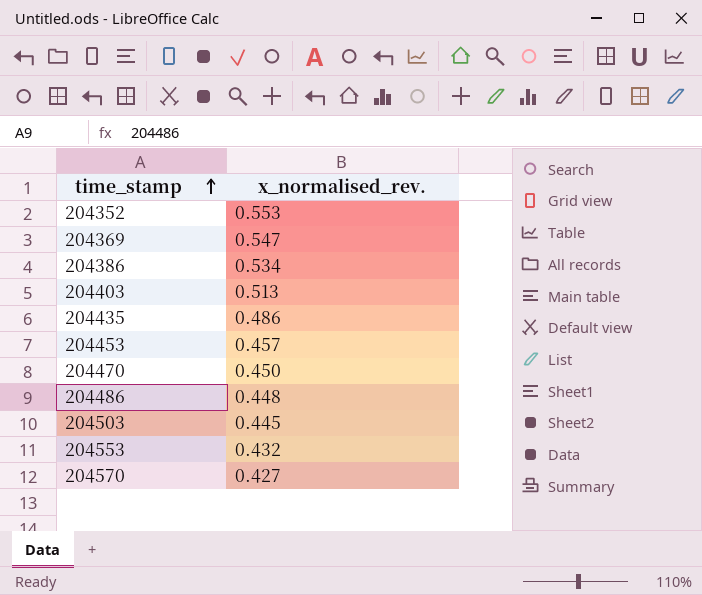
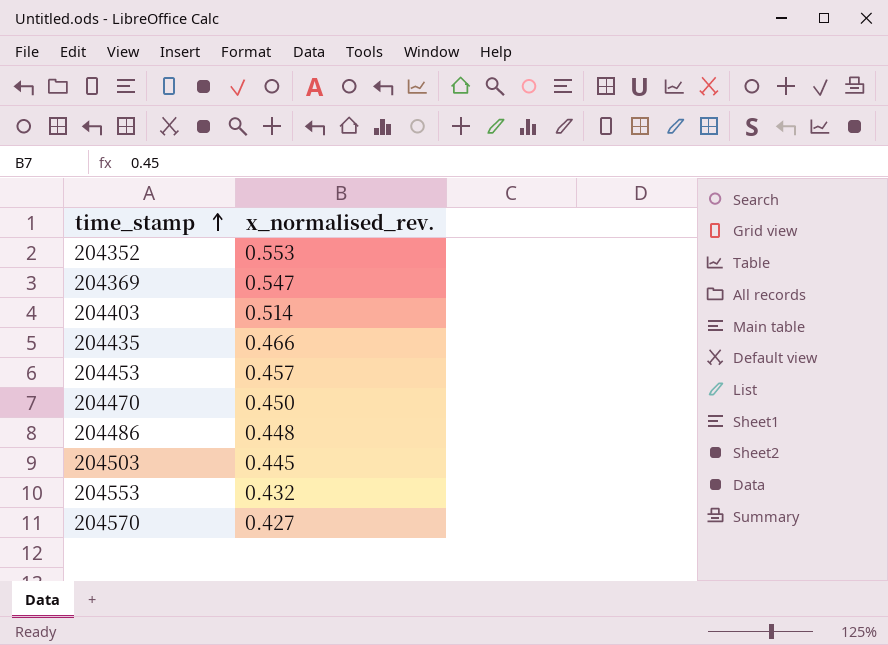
row 204386: 0.534 -> none
204403 | x_normalised_rev.: 0.513 -> 0.514
204435 | x_normalised_rev.: 0.486 -> 0.466

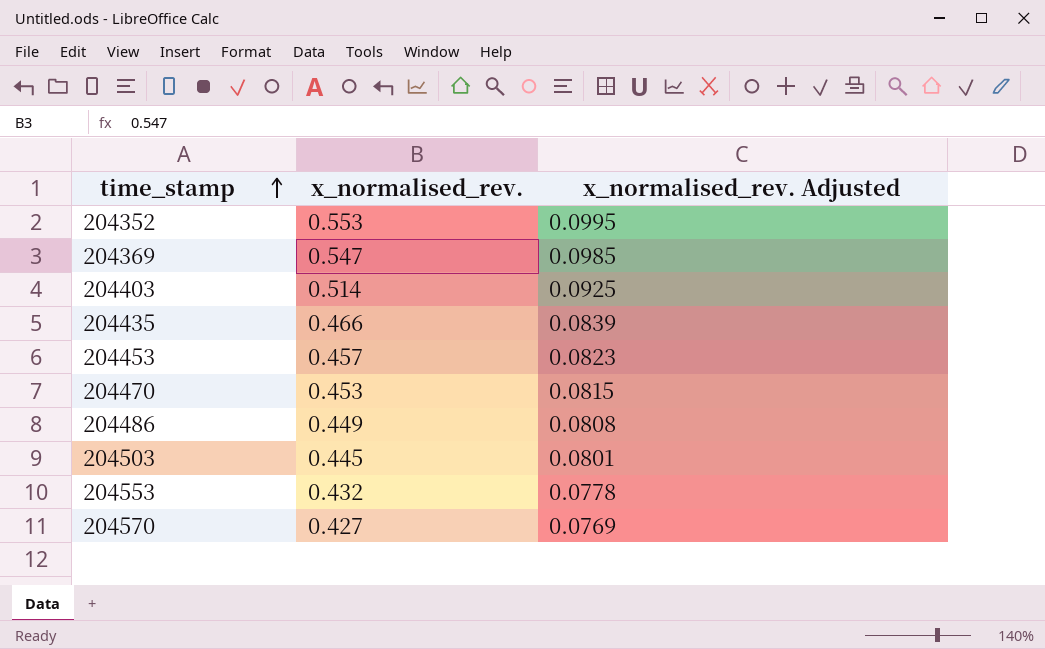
column x_normalised_rev. Adjusted | formula: none -> [x_normalised_rev.] * 0.18
204470 | x_normalised_rev.: 0.450 -> 0.453
204486 | x_normalised_rev.: 0.448 -> 0.449

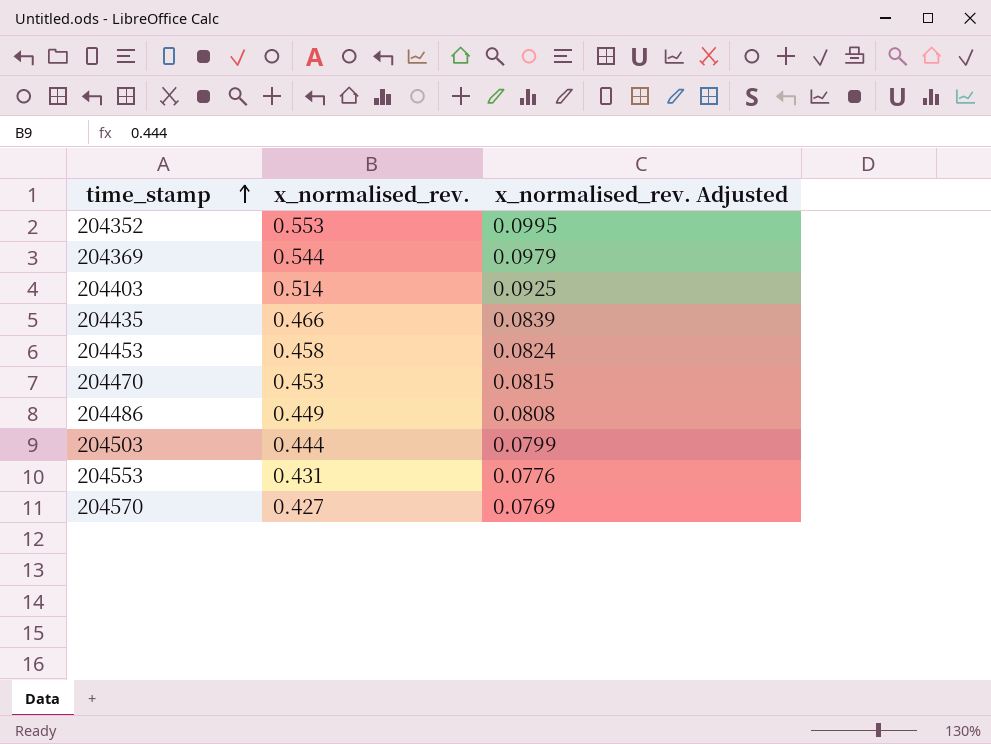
204369 | x_normalised_rev.: 0.547 -> 0.544
204369 | x_normalised_rev. Adjusted: 0.0985 -> 0.0979
204453 | x_normalised_rev.: 0.457 -> 0.458
204453 | x_normalised_rev. Adjusted: 0.0823 -> 0.0824
204503 | x_normalised_rev.: 0.445 -> 0.444
204503 | x_normalised_rev. Adjusted: 0.0801 -> 0.0799
204553 | x_normalised_rev.: 0.432 -> 0.431
204553 | x_normalised_rev. Adjusted: 0.0778 -> 0.0776

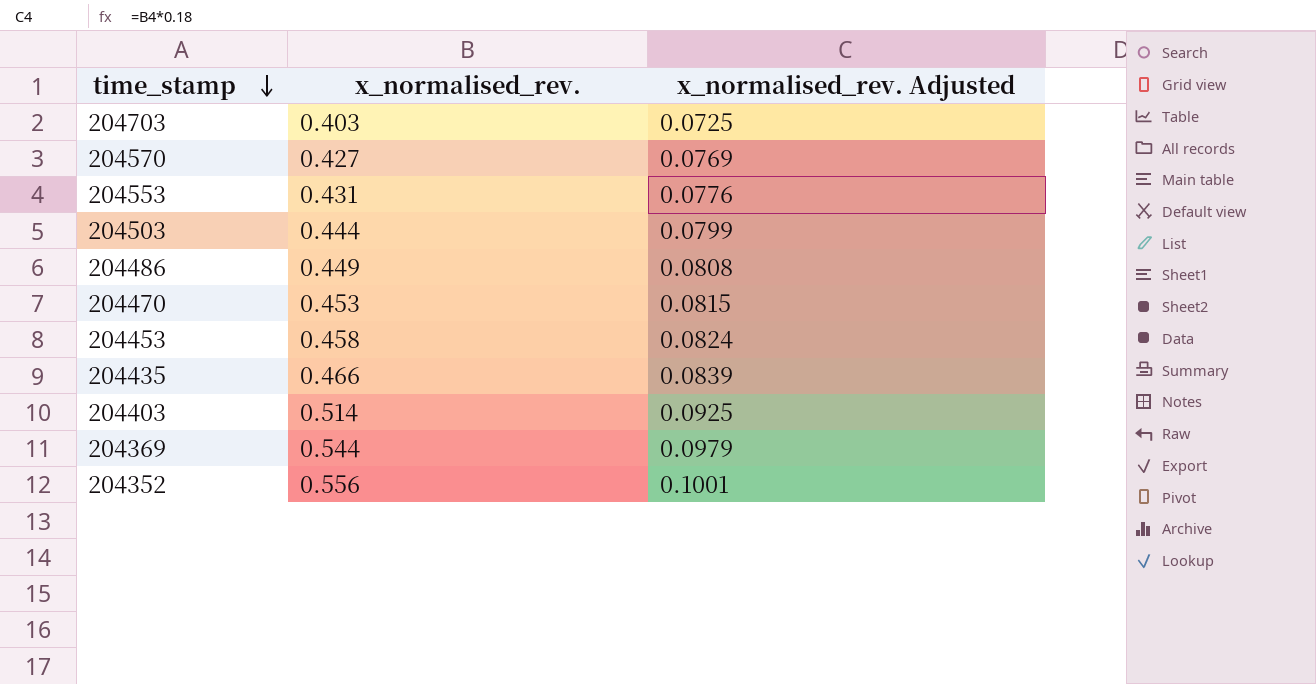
row order: time_stamp ascending -> time_stamp descending
row 204703: none -> 0.403 | 0.0725
204352 | x_normalised_rev.: 0.553 -> 0.556
204352 | x_normalised_rev. Adjusted: 0.0995 -> 0.1001

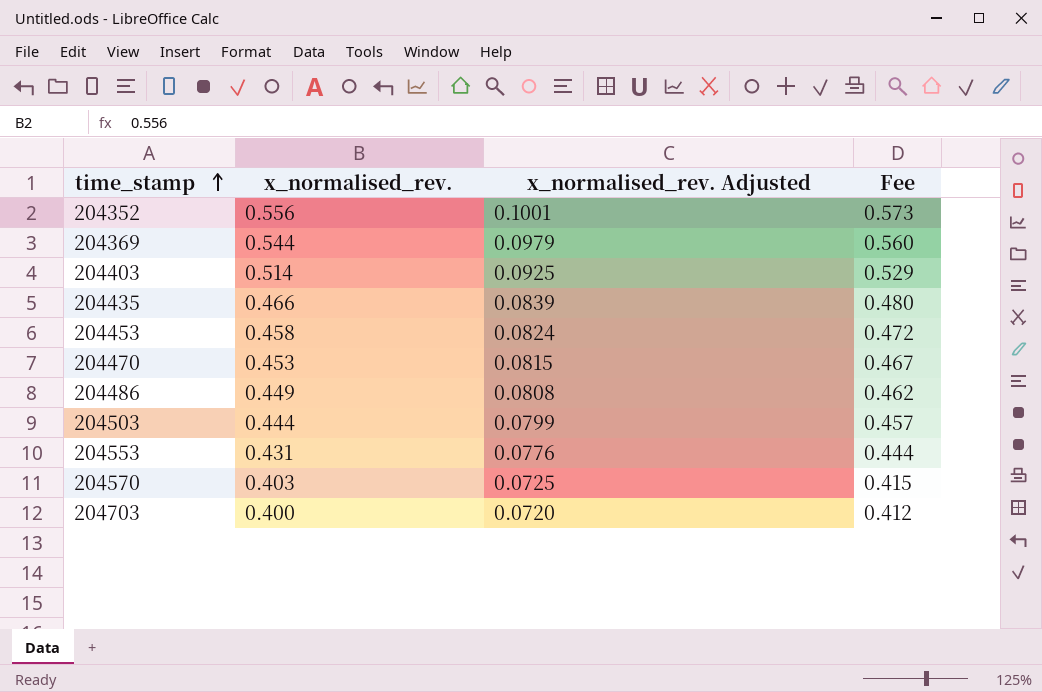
row order: time_stamp descending -> time_stamp ascending
column Fee | formula: none -> [x_normalised_rev.] * 1.03
204570 | x_normalised_rev.: 0.427 -> 0.403
204570 | x_normalised_rev. Adjusted: 0.0769 -> 0.0725
204703 | x_normalised_rev.: 0.403 -> 0.400
204703 | x_normalised_rev. Adjusted: 0.0725 -> 0.0720

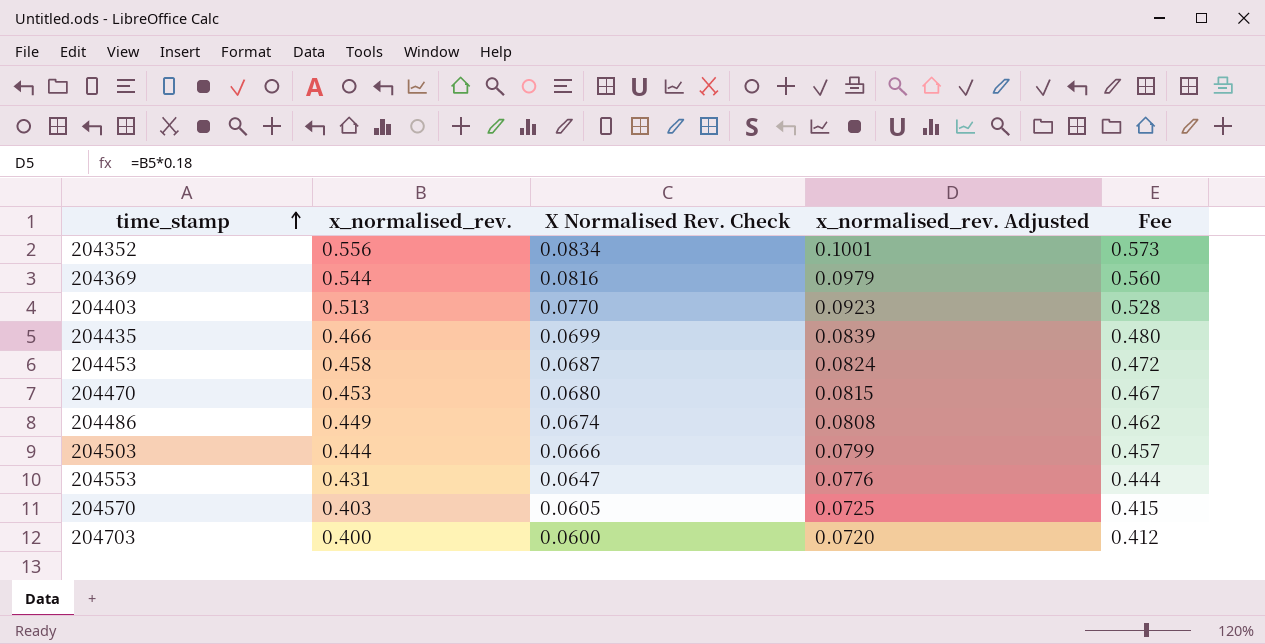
column X Normalised Rev. Check | formula: none -> [x_normalised_rev.] * 0.15
204403 | x_normalised_rev.: 0.514 -> 0.513
204403 | x_normalised_rev. Adjusted: 0.0925 -> 0.0923
204403 | Fee: 0.529 -> 0.528

